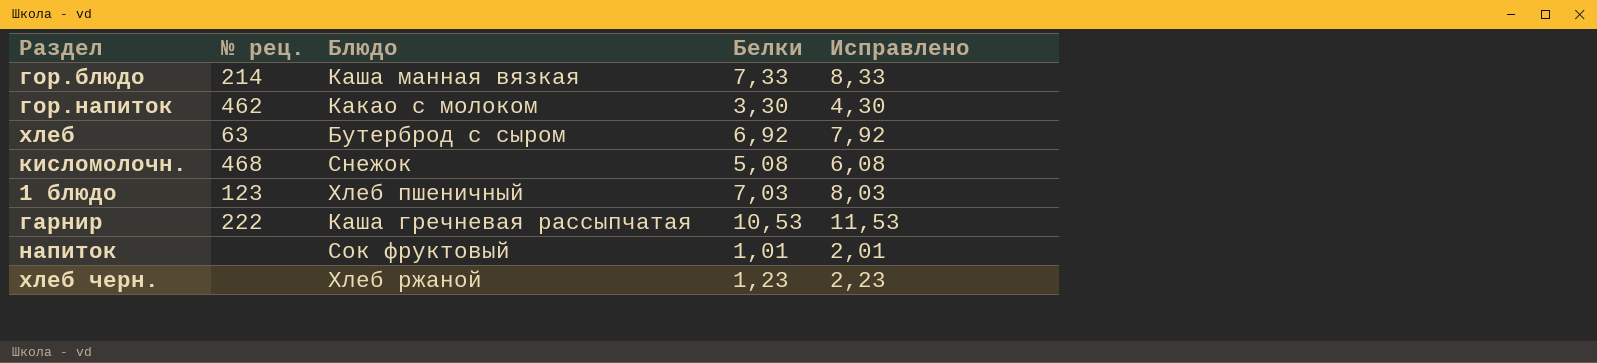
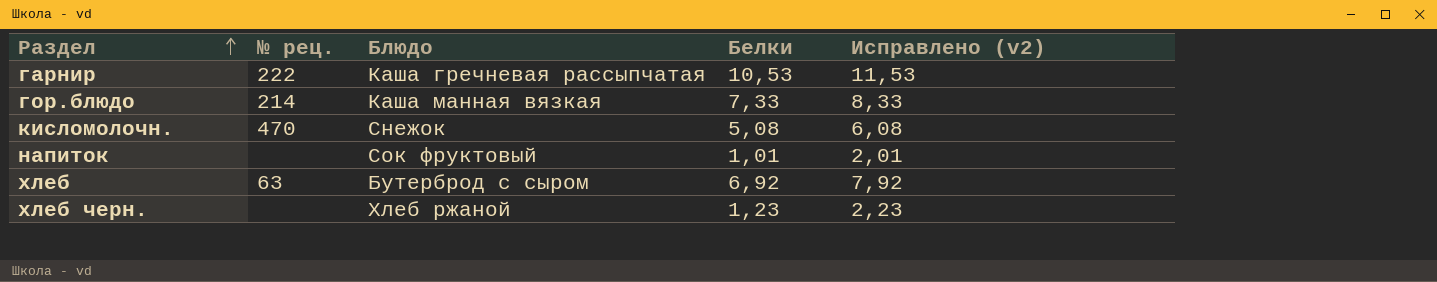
row order: none -> Раздел ascending
column name: Исправлено -> Исправлено (v2)
row гор.напиток: 462 | Какао с молоком | 3,30 | 4,30 -> none
row 1 блюдо: 123 | Хлеб пшеничный | 7,03 | 8,03 -> none
кисломолочн. | № рец.: 468 -> 470

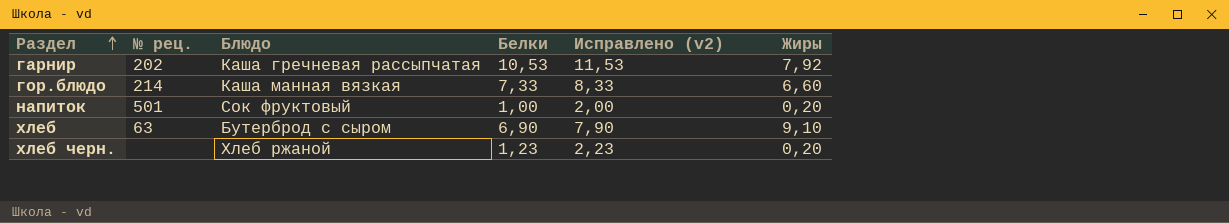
column Жиры | position: none -> 6
row кисломолочн.: 470 | Снежок | 5,08 | 6,08 -> none
гарнир | № рец.: 222 -> 202
напиток | № рец.: none -> 501
напиток | Белки: 1,01 -> 1,00
напиток | Исправлено (v2): 2,01 -> 2,00
хлеб | Белки: 6,92 -> 6,90
хлеб | Исправлено (v2): 7,92 -> 7,90

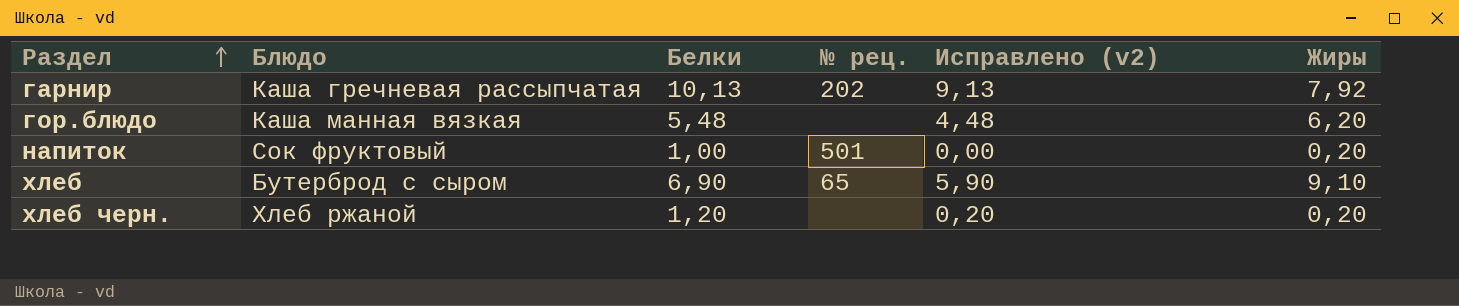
column № рец. | position: 2 -> 4
column Исправлено (v2) | formula: [Белки] + 1 -> [Белки] - 1
гарнир | Белки: 10,53 -> 10,13
гор.блюдо | Белки: 7,33 -> 5,48
гор.блюдо | № рец.: 214 -> none
гор.блюдо | Жиры: 6,60 -> 6,20
хлеб | № рец.: 63 -> 65
хлеб черн. | Белки: 1,23 -> 1,20

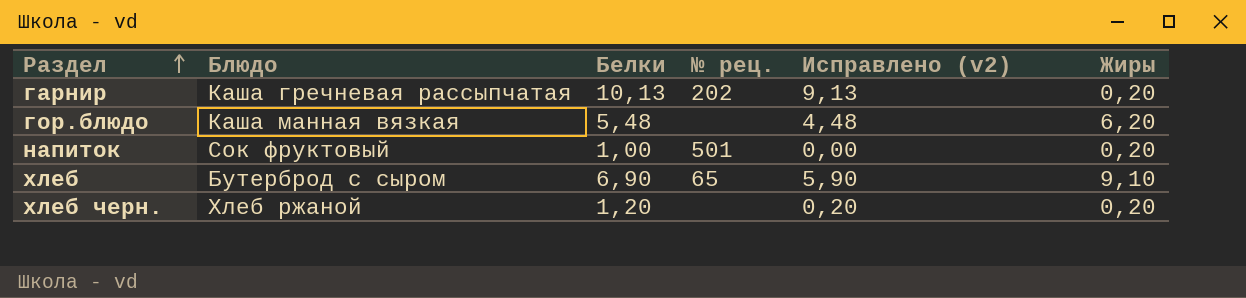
гарнир | Жиры: 7,92 -> 0,20

